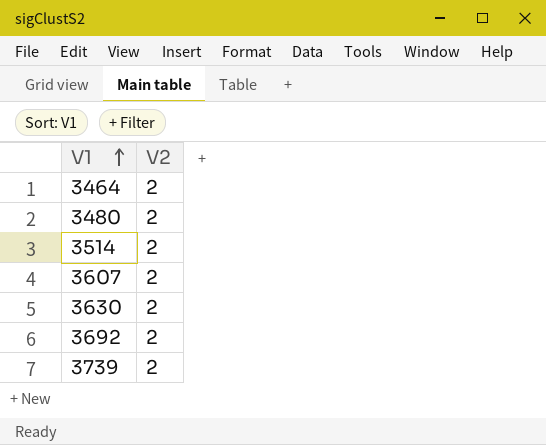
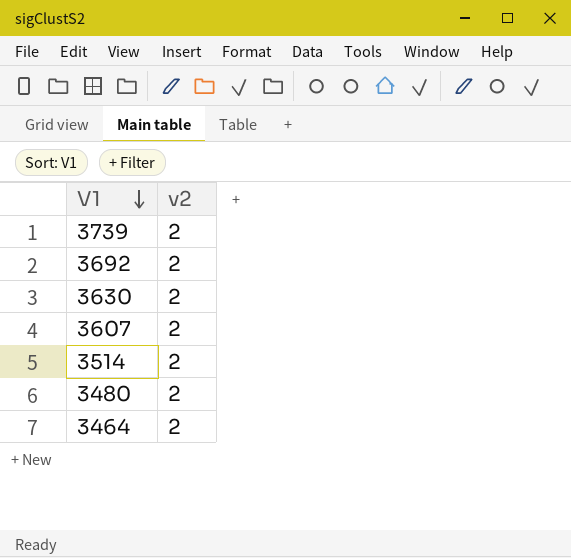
row order: V1 ascending -> V1 descending
column name: V2 -> v2

